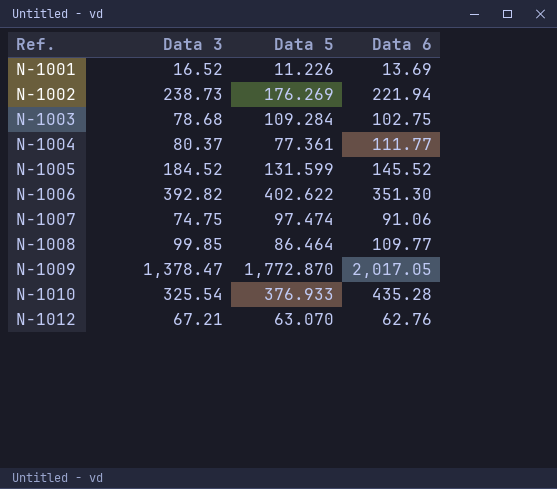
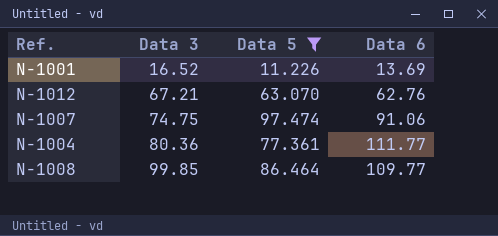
filter: none -> Data 5 <= 97.474
row order: Ref. ascending -> Data 3 ascending
N-1004 | Data 3: 80.37 -> 80.36

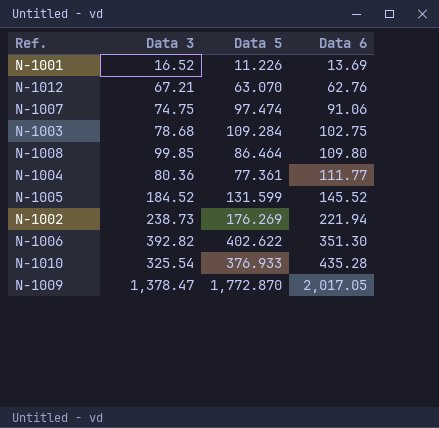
filter: Data 5 <= 97.474 -> none
row order: Data 3 ascending -> Data 6 ascending
N-1008 | Data 6: 109.77 -> 109.80

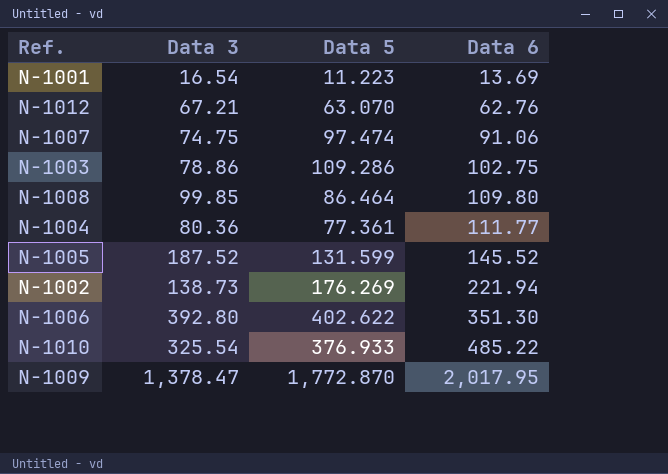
N-1001 | Data 3: 16.52 -> 16.54
N-1001 | Data 5: 11.226 -> 11.223
N-1003 | Data 3: 78.68 -> 78.86
N-1003 | Data 5: 109.284 -> 109.286
N-1005 | Data 3: 184.52 -> 187.52
N-1002 | Data 3: 238.73 -> 138.73
N-1006 | Data 3: 392.82 -> 392.80
N-1010 | Data 6: 435.28 -> 485.22
N-1009 | Data 6: 2,017.05 -> 2,017.95

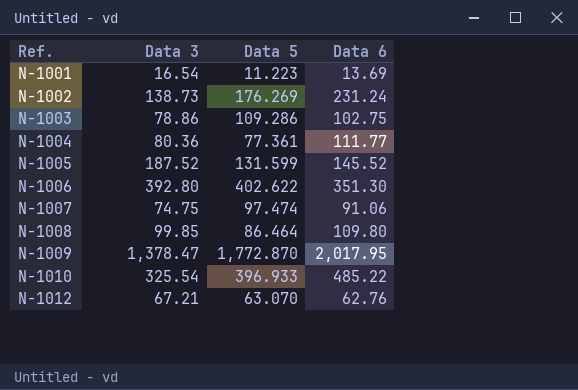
row order: Data 6 ascending -> Ref. ascending
N-1002 | Data 6: 221.94 -> 231.24
N-1010 | Data 5: 376.933 -> 396.933

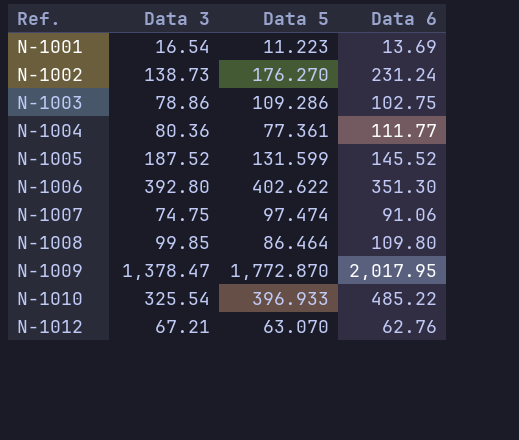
N-1002 | Data 5: 176.269 -> 176.270

